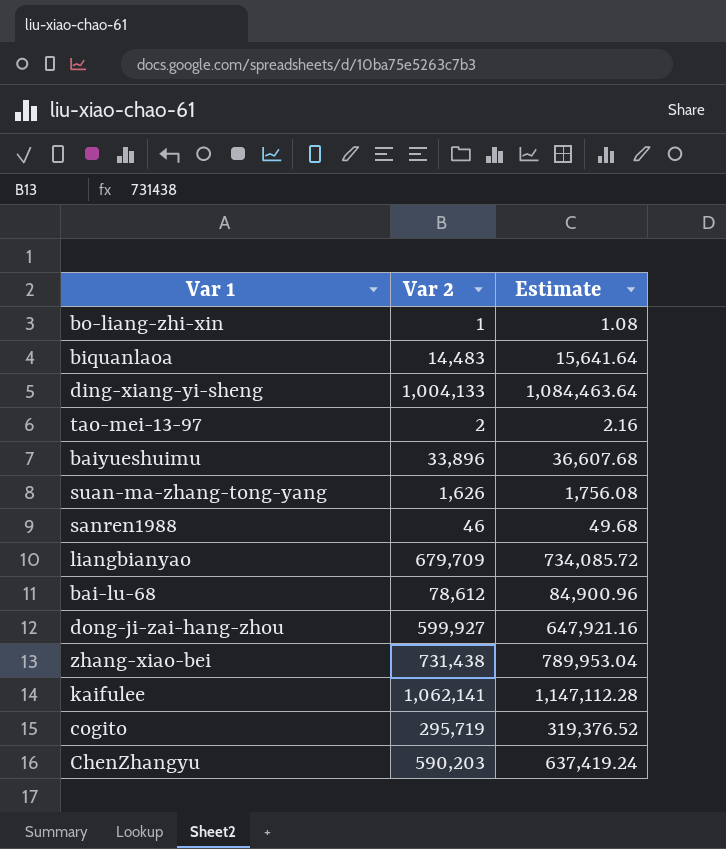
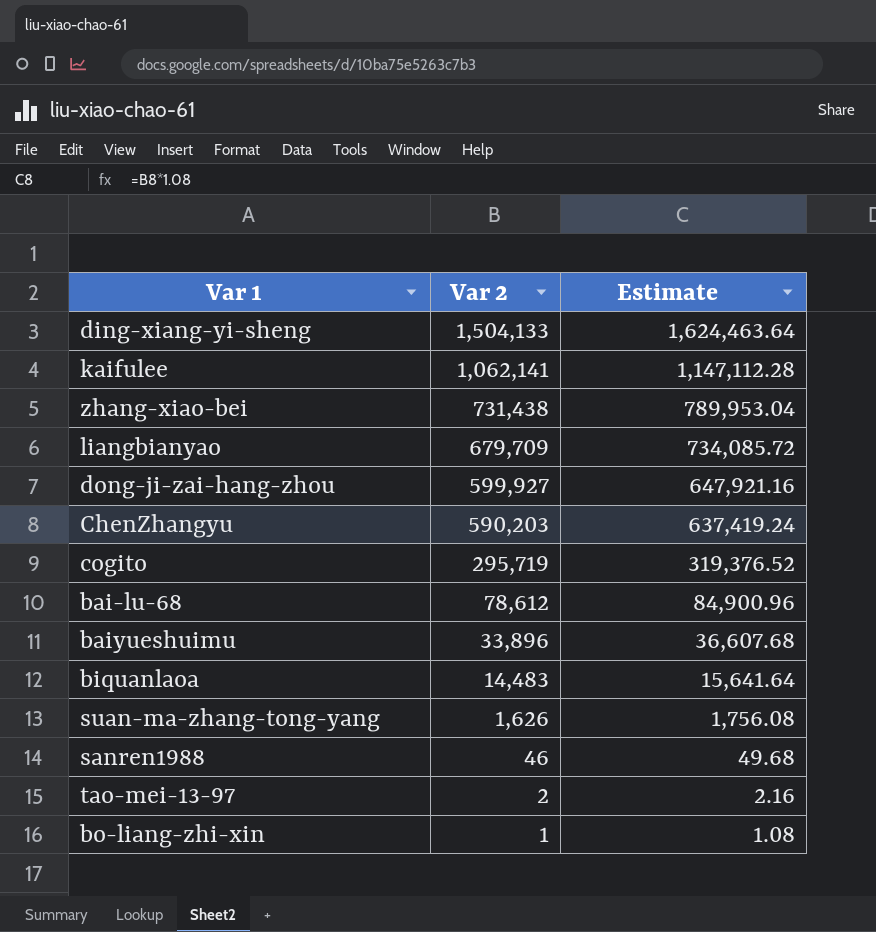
row order: none -> Var 2 descending
ding-xiang-yi-sheng | Var 2: 1,004,133 -> 1,504,133
ding-xiang-yi-sheng | Estimate: 1,084,463.64 -> 1,624,463.64

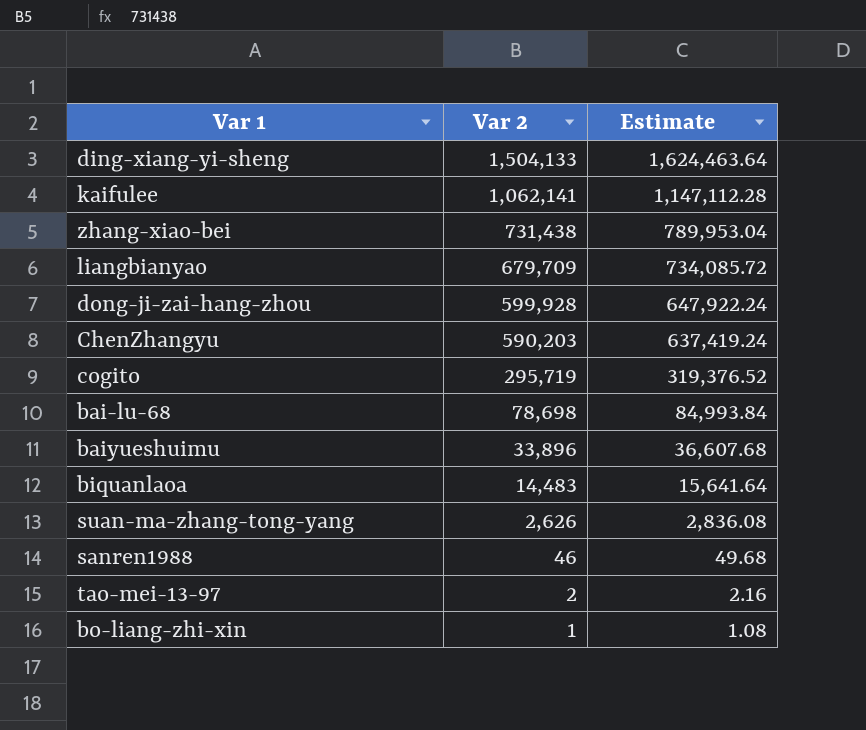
dong-ji-zai-hang-zhou | Var 2: 599,927 -> 599,928
dong-ji-zai-hang-zhou | Estimate: 647,921.16 -> 647,922.24
bai-lu-68 | Var 2: 78,612 -> 78,698
bai-lu-68 | Estimate: 84,900.96 -> 84,993.84
suan-ma-zhang-tong-yang | Var 2: 1,626 -> 2,626
suan-ma-zhang-tong-yang | Estimate: 1,756.08 -> 2,836.08

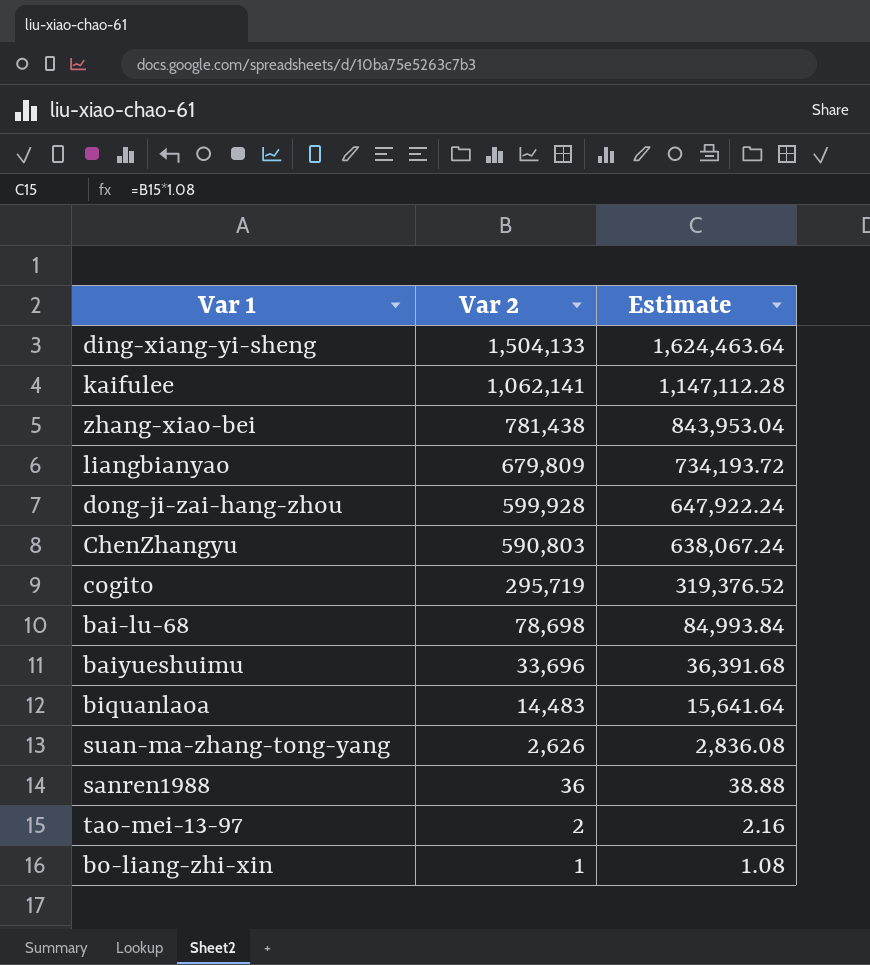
zhang-xiao-bei | Var 2: 731,438 -> 781,438
zhang-xiao-bei | Estimate: 789,953.04 -> 843,953.04
liangbianyao | Var 2: 679,709 -> 679,809
liangbianyao | Estimate: 734,085.72 -> 734,193.72
ChenZhangyu | Var 2: 590,203 -> 590,803
ChenZhangyu | Estimate: 637,419.24 -> 638,067.24
baiyueshuimu | Var 2: 33,896 -> 33,696
baiyueshuimu | Estimate: 36,607.68 -> 36,391.68
sanren1988 | Var 2: 46 -> 36
sanren1988 | Estimate: 49.68 -> 38.88

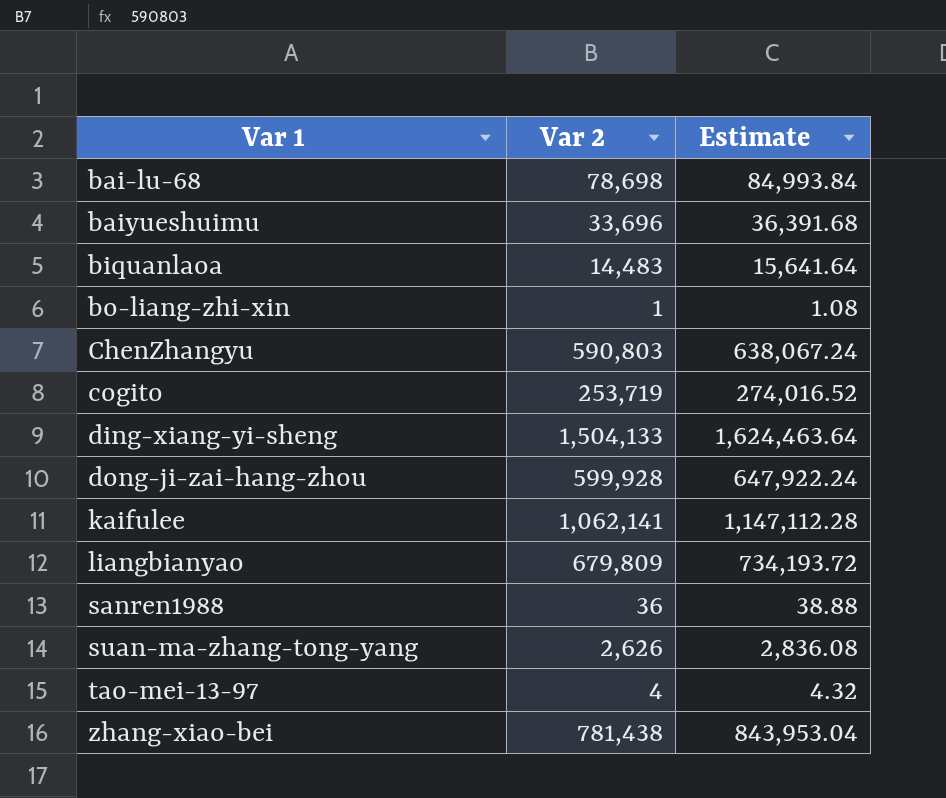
row order: Var 2 descending -> Var 1 ascending
cogito | Var 2: 295,719 -> 253,719
cogito | Estimate: 319,376.52 -> 274,016.52
tao-mei-13-97 | Var 2: 2 -> 4
tao-mei-13-97 | Estimate: 2.16 -> 4.32

